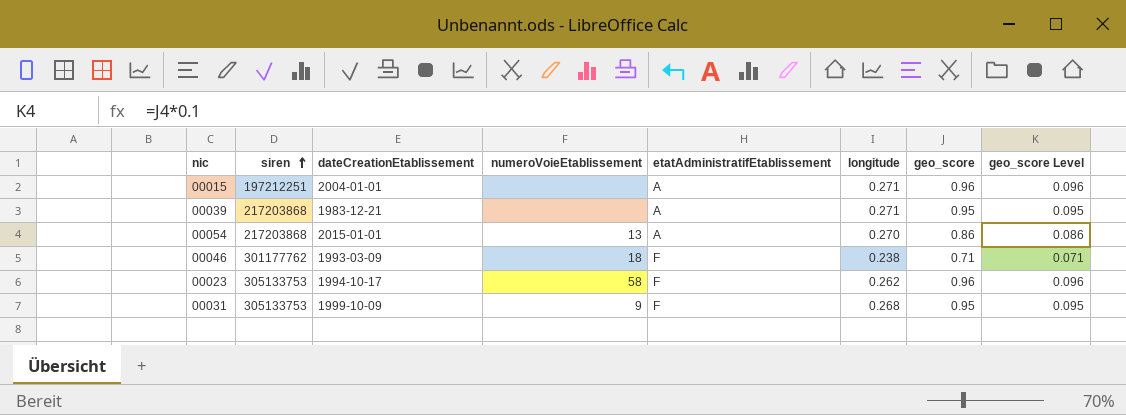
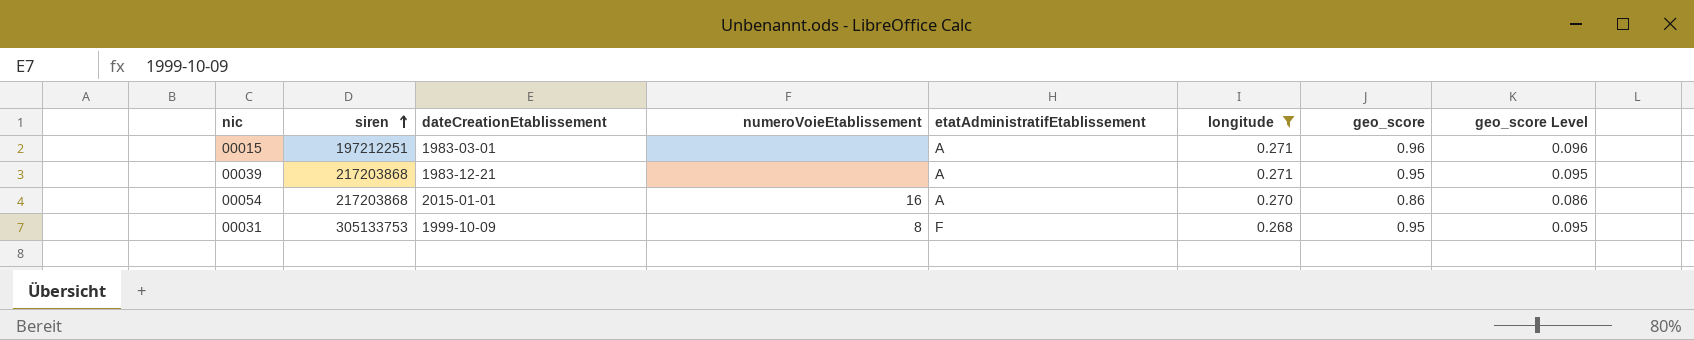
filter: none -> longitude >= 0.268
00015 | dateCreationEtablissement: 2004-01-01 -> 1983-03-01
00054 | numeroVoieEtablissement: 13 -> 16
00031 | numeroVoieEtablissement: 9 -> 8

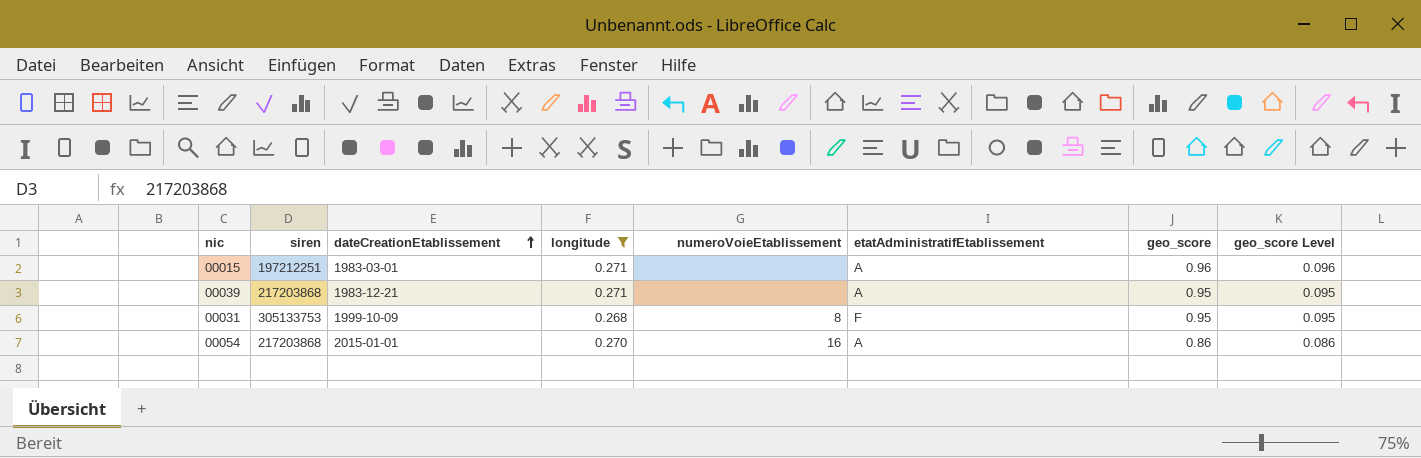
row order: siren ascending -> dateCreationEtablissement ascending
column longitude | position: 6 -> 4

